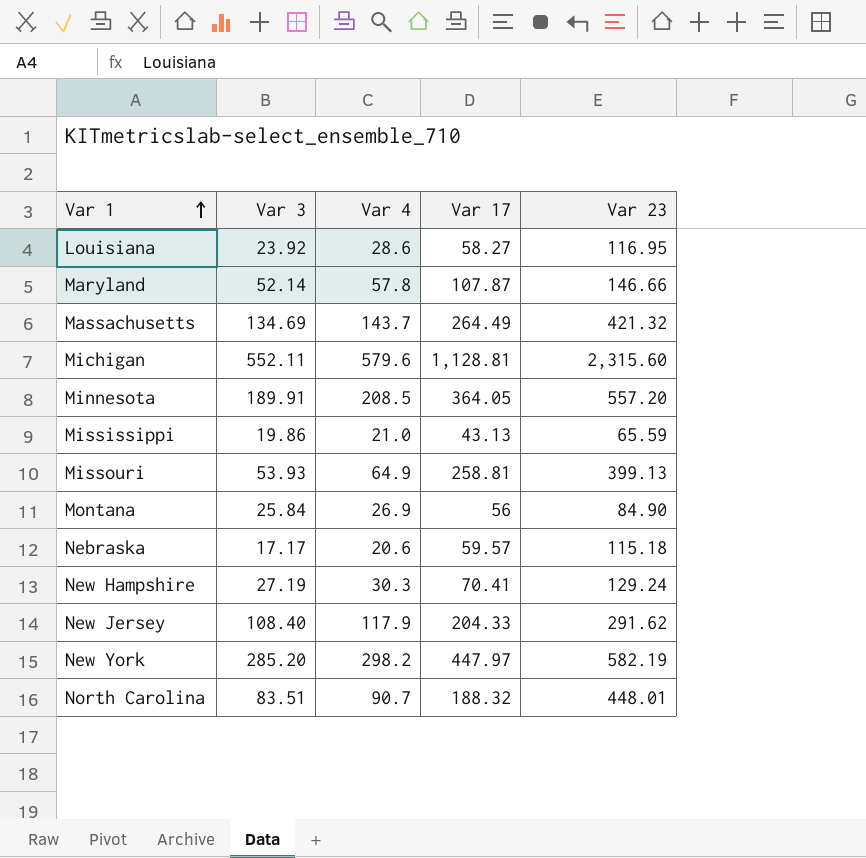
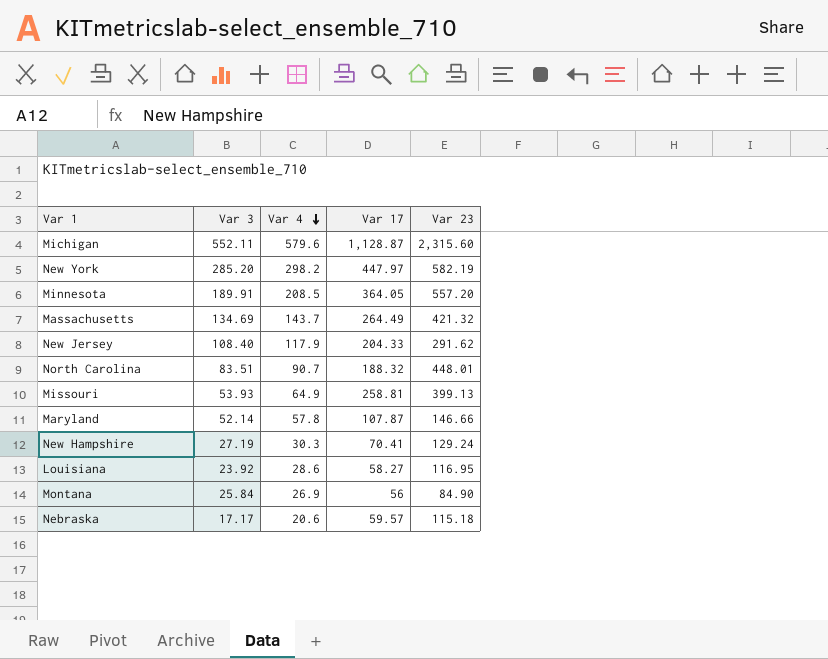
row order: Var 1 ascending -> Var 4 descending
row Mississippi: 19.86 | 21.0 | 43.13 | 65.59 -> none
Michigan | Var 17: 1,128.81 -> 1,128.87

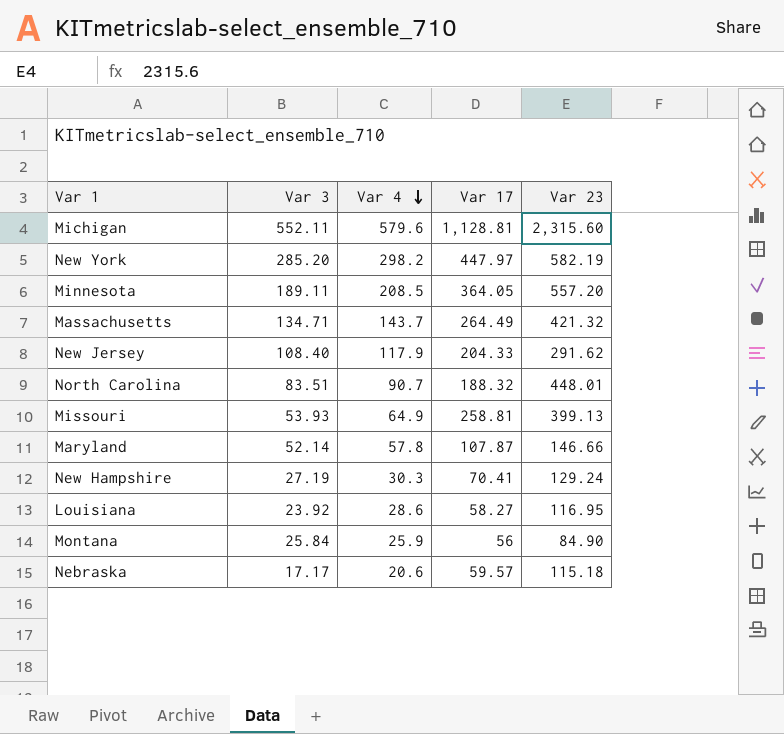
Michigan | Var 17: 1,128.87 -> 1,128.81
Minnesota | Var 3: 189.91 -> 189.11
Massachusetts | Var 3: 134.69 -> 134.71
Montana | Var 4: 26.9 -> 25.9

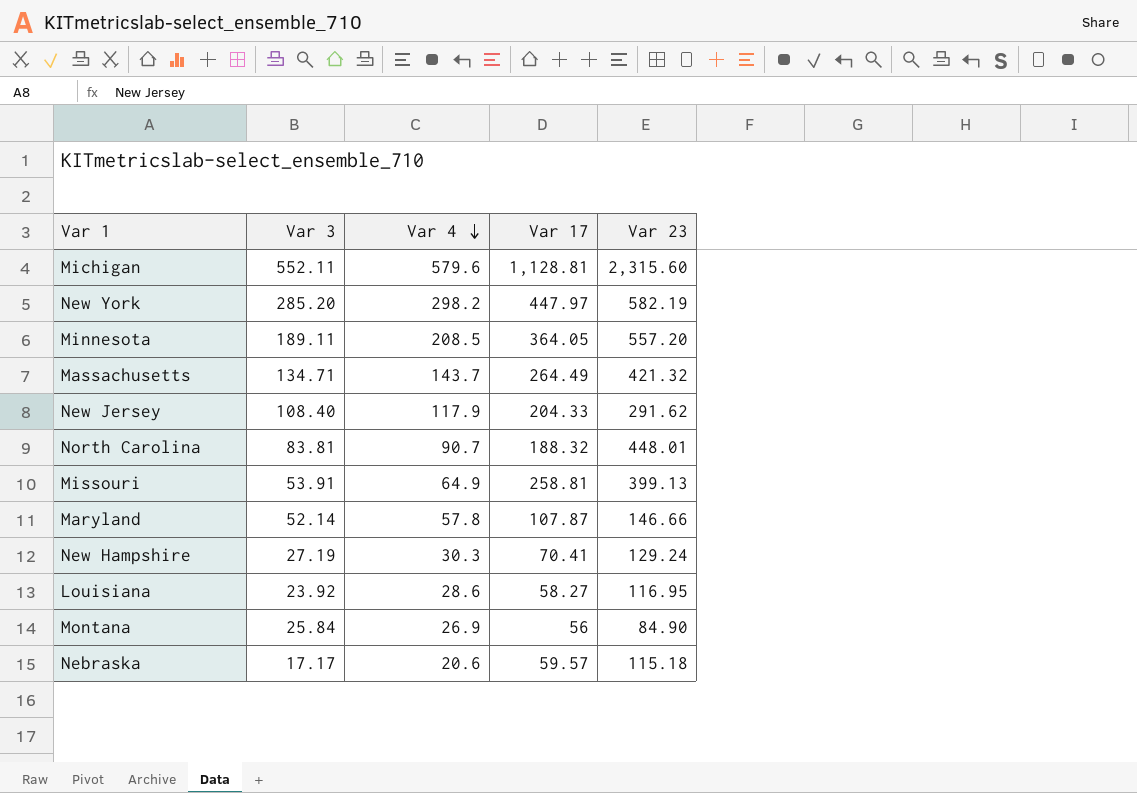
North Carolina | Var 3: 83.51 -> 83.81
Missouri | Var 3: 53.93 -> 53.91
Montana | Var 4: 25.9 -> 26.9

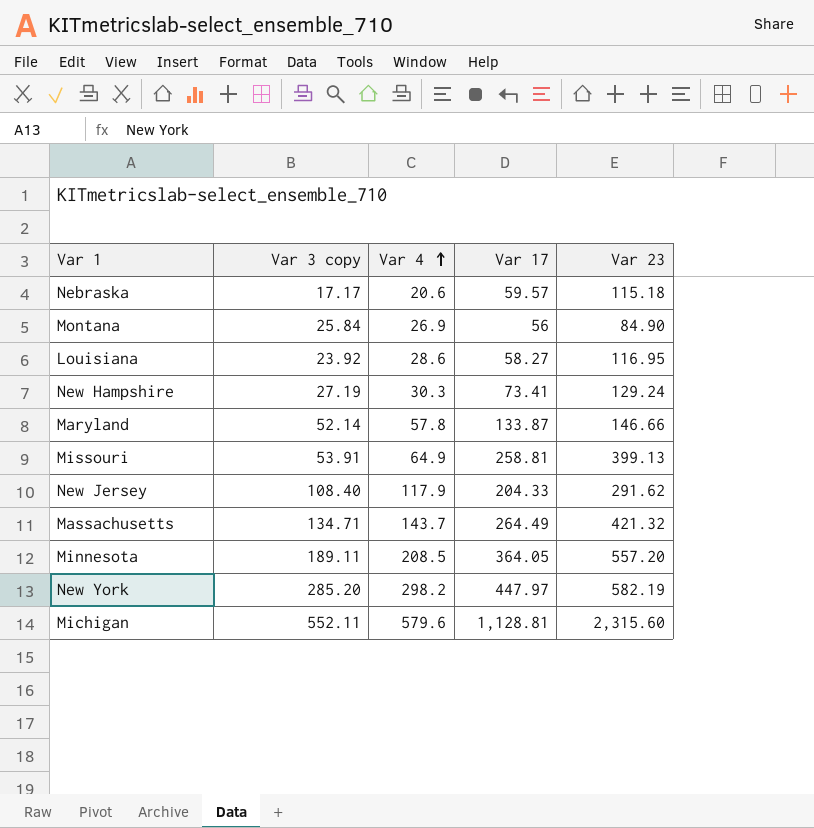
row order: Var 4 descending -> Var 4 ascending
column name: Var 3 -> Var 3 copy
row North Carolina: 83.81 | 90.7 | 188.32 | 448.01 -> none
New Hampshire | Var 17: 70.41 -> 73.41
Maryland | Var 17: 107.87 -> 133.87

